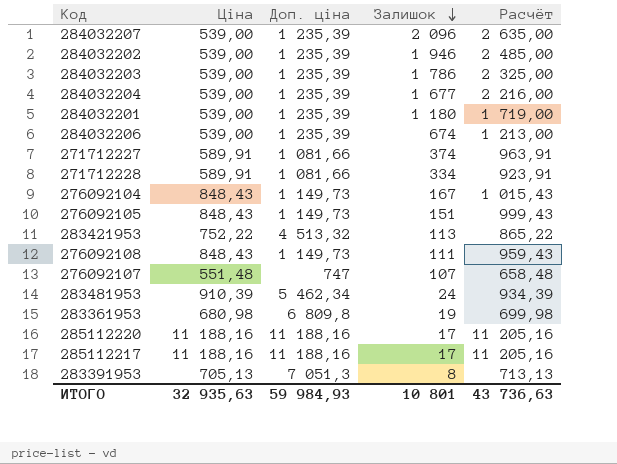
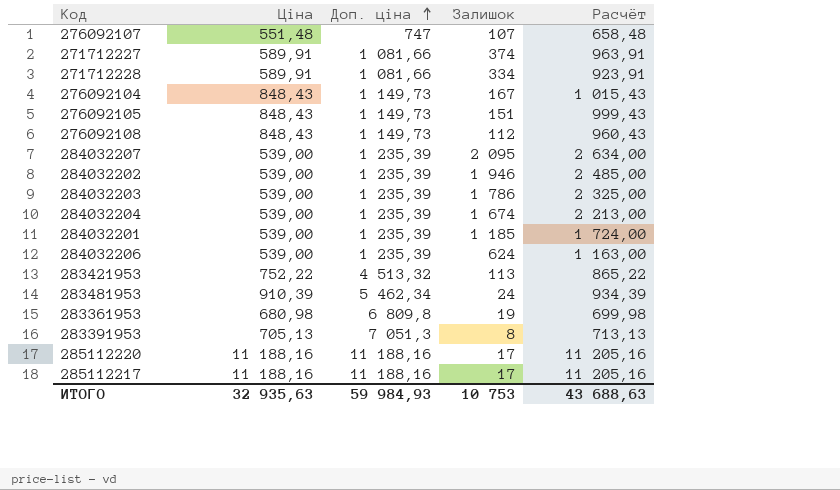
row order: Залишок descending -> Доп. ціна ascending
276092108 | Залишок: 111 -> 112
276092108 | Расчёт: 959,43 -> 960,43
284032207 | Залишок: 2 096 -> 2 095
284032207 | Расчёт: 2 635,00 -> 2 634,00
284032204 | Залишок: 1 677 -> 1 674
284032204 | Расчёт: 2 216,00 -> 2 213,00
284032201 | Залишок: 1 180 -> 1 185
284032201 | Расчёт: 1 719,00 -> 1 724,00
284032206 | Залишок: 674 -> 624
284032206 | Расчёт: 1 213,00 -> 1 163,00
ИТОГО | Залишок: 10 801 -> 10 753
ИТОГО | Расчёт: 43 736,63 -> 43 688,63

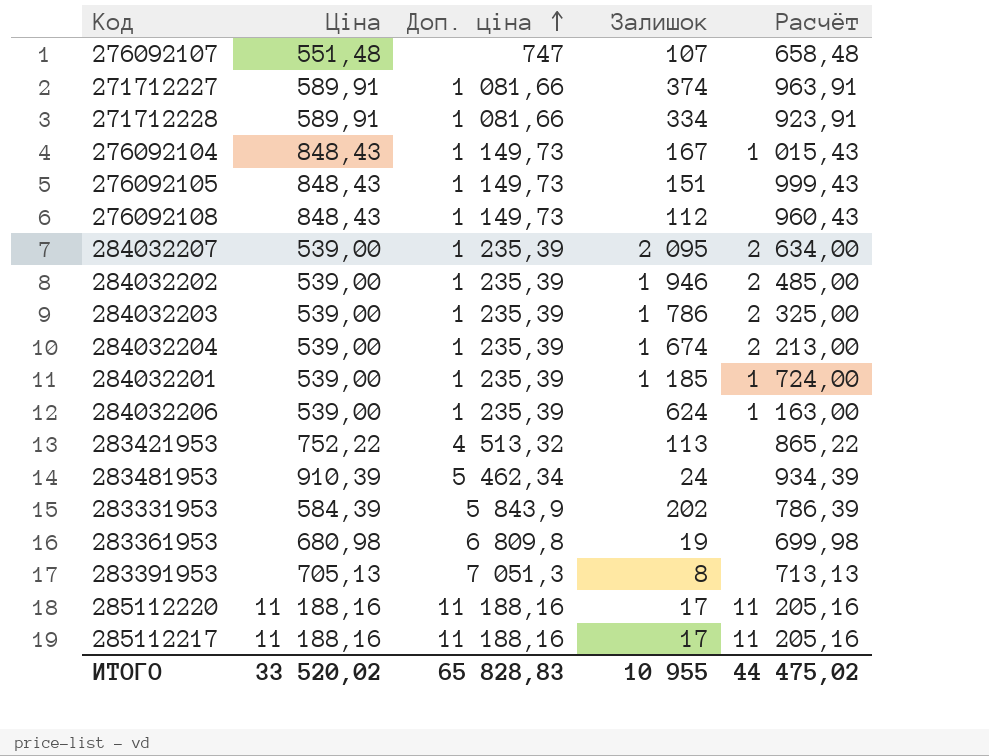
row 283331953: none -> 584,39 | 5 843,9 | 202 | 786,39
ИТОГО | Ціна: 32 935,63 -> 33 520,02
ИТОГО | Доп. ціна: 59 984,93 -> 65 828,83
ИТОГО | Залишок: 10 753 -> 10 955
ИТОГО | Расчёт: 43 688,63 -> 44 475,02

